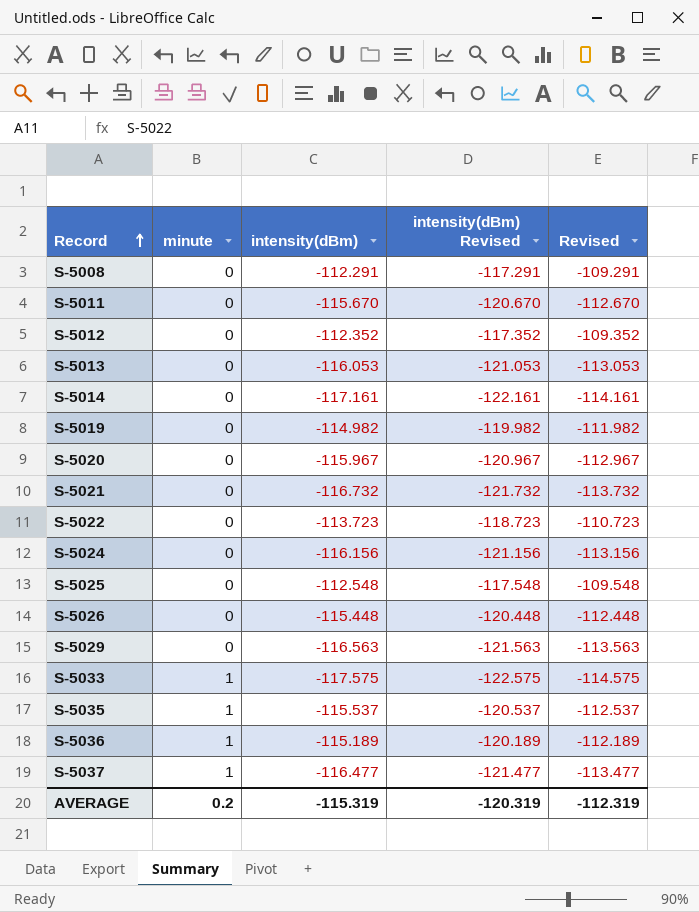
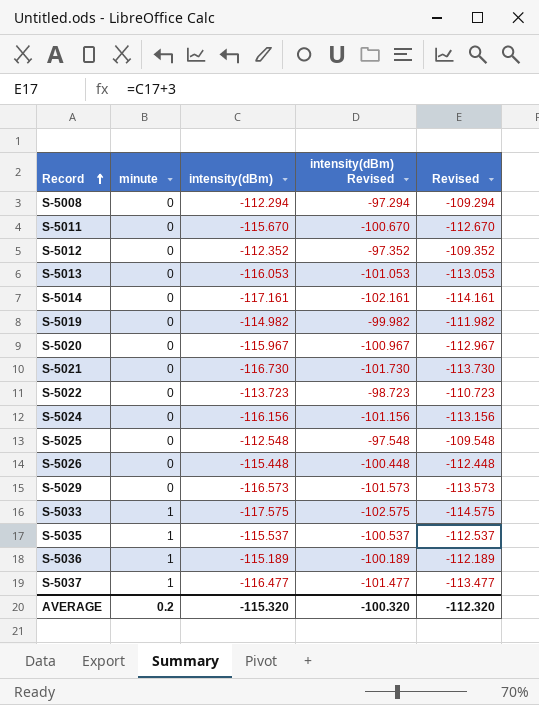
column intensity(dBm) Revised | formula: [intensity(dBm)] - 5 -> [intensity(dBm)] + 15
S-5008 | intensity(dBm): -112.291 -> -112.294
S-5008 | Revised: -109.291 -> -109.294
S-5021 | intensity(dBm): -116.732 -> -116.730
S-5021 | Revised: -113.732 -> -113.730
S-5029 | intensity(dBm): -116.563 -> -116.573
S-5029 | Revised: -113.563 -> -113.573
AVERAGE | intensity(dBm): -115.319 -> -115.320
AVERAGE | intensity(dBm) Revised: -120.319 -> -100.320
AVERAGE | Revised: -112.319 -> -112.320

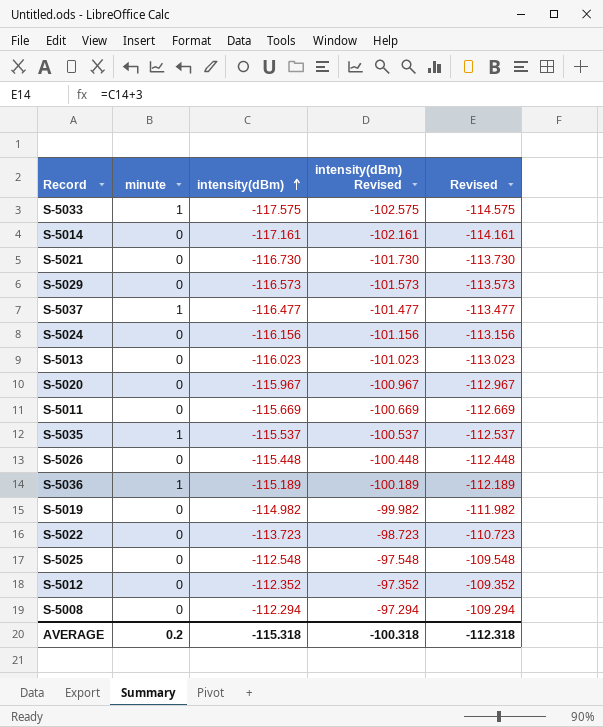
row order: Record ascending -> intensity(dBm) ascending
S-5013 | intensity(dBm): -116.053 -> -116.023
S-5013 | intensity(dBm) Revised: -101.053 -> -101.023
S-5013 | Revised: -113.053 -> -113.023
S-5011 | intensity(dBm): -115.670 -> -115.669
S-5011 | intensity(dBm) Revised: -100.670 -> -100.669
S-5011 | Revised: -112.670 -> -112.669
AVERAGE | intensity(dBm): -115.320 -> -115.318
AVERAGE | intensity(dBm) Revised: -100.320 -> -100.318
AVERAGE | Revised: -112.320 -> -112.318

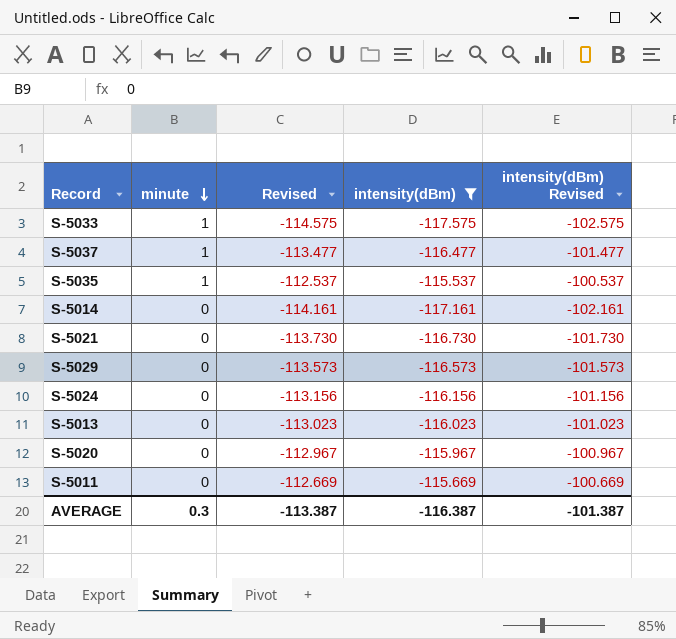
filter: none -> intensity(dBm) <= -115.537
row order: intensity(dBm) ascending -> minute descending
column Revised | position: 5 -> 3
AVERAGE | minute: 0.2 -> 0.3
AVERAGE | Revised: -112.318 -> -113.387
AVERAGE | intensity(dBm): -115.318 -> -116.387
AVERAGE | intensity(dBm) Revised: -100.318 -> -101.387

